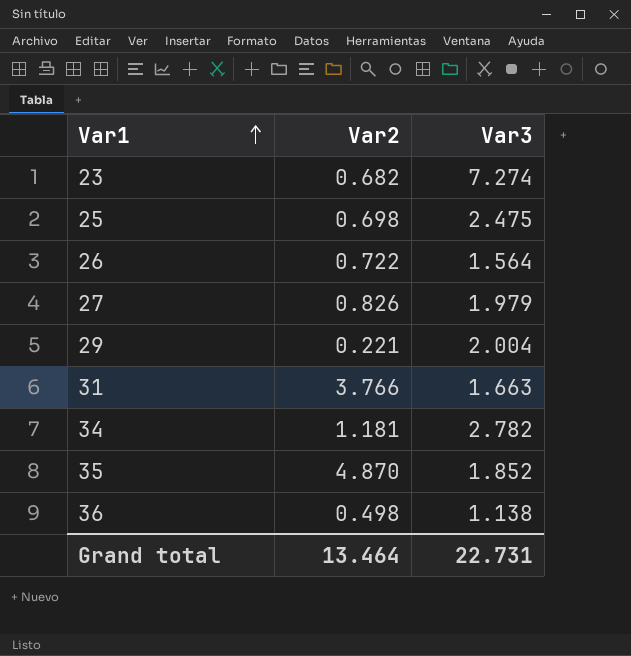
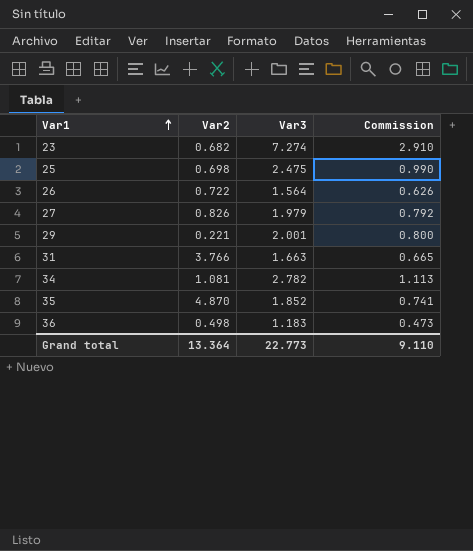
column Commission | formula: none -> [Var3] * 0.4
29 | Var3: 2.004 -> 2.001
34 | Var2: 1.181 -> 1.081
36 | Var3: 1.138 -> 1.183
Grand total | Var2: 13.464 -> 13.364
Grand total | Var3: 22.731 -> 22.773

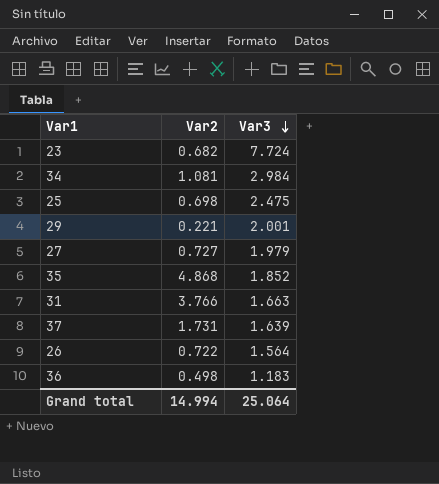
row order: Var1 ascending -> Var3 descending
column Commission | formula: [Var3] * 0.4 -> none
23 | Var3: 7.274 -> 7.724
34 | Var3: 2.782 -> 2.984
27 | Var2: 0.826 -> 0.727
35 | Var2: 4.870 -> 4.868
row 37: none -> 1.731 | 1.639
Grand total | Var2: 13.364 -> 14.994
Grand total | Var3: 22.773 -> 25.064

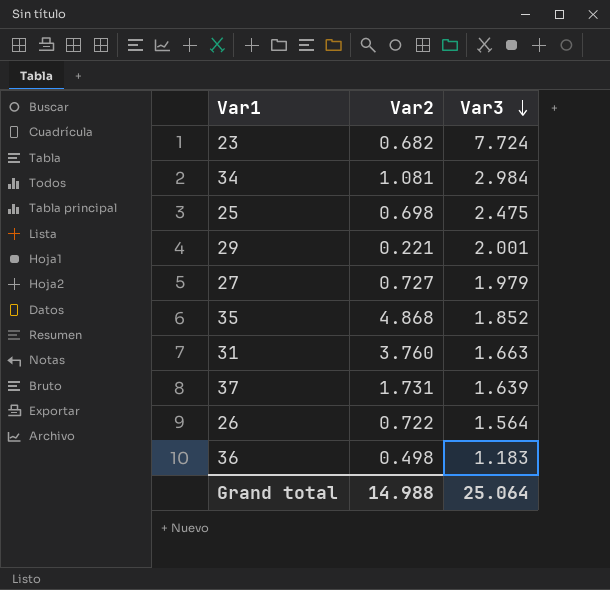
31 | Var2: 3.766 -> 3.760
Grand total | Var2: 14.994 -> 14.988

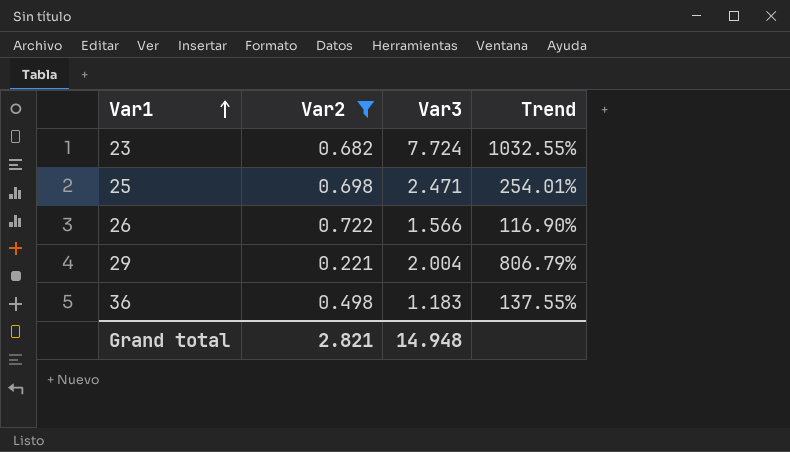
filter: none -> Var2 <= 0.722
row order: Var3 descending -> Var1 ascending
column Trend | formula: none -> ([Var3] - [Var2]) / [Var2]
25 | Var3: 2.475 -> 2.471
26 | Var3: 1.564 -> 1.566
29 | Var3: 2.001 -> 2.004
Grand total | Var2: 14.988 -> 2.821
Grand total | Var3: 25.064 -> 14.948

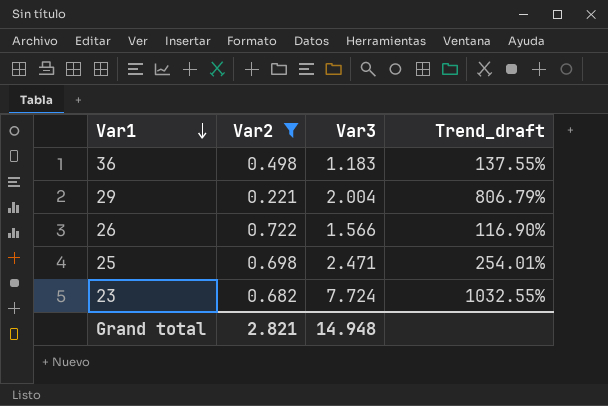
row order: Var1 ascending -> Var1 descending
column name: Trend -> Trend_draft

